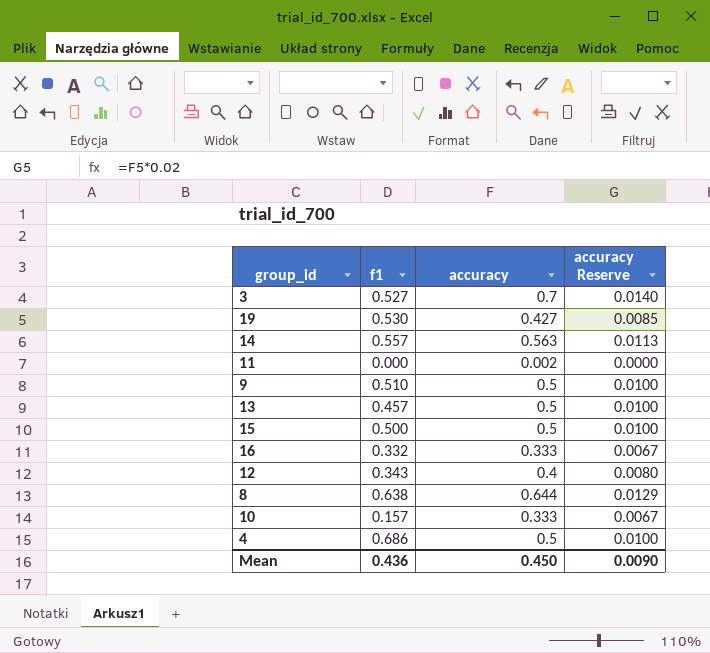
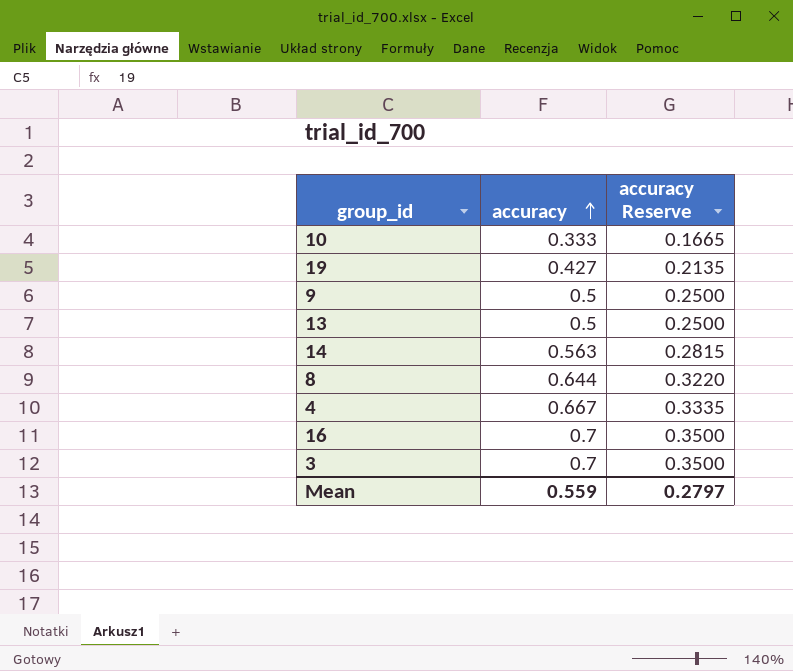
row order: none -> accuracy ascending
column f1 | position: 2 -> none
column accuracy Reserve | formula: [accuracy] * 0.02 -> [accuracy] * 0.5
row 11: 0.000 | 0.002 | 0.0000 -> none
row 15: 0.500 | 0.5 | 0.0100 -> none
row 12: 0.343 | 0.4 | 0.0080 -> none
4 | accuracy: 0.5 -> 0.667
16 | accuracy: 0.333 -> 0.7
Mean | accuracy: 0.450 -> 0.559
Mean | accuracy Reserve: 0.0090 -> 0.2797

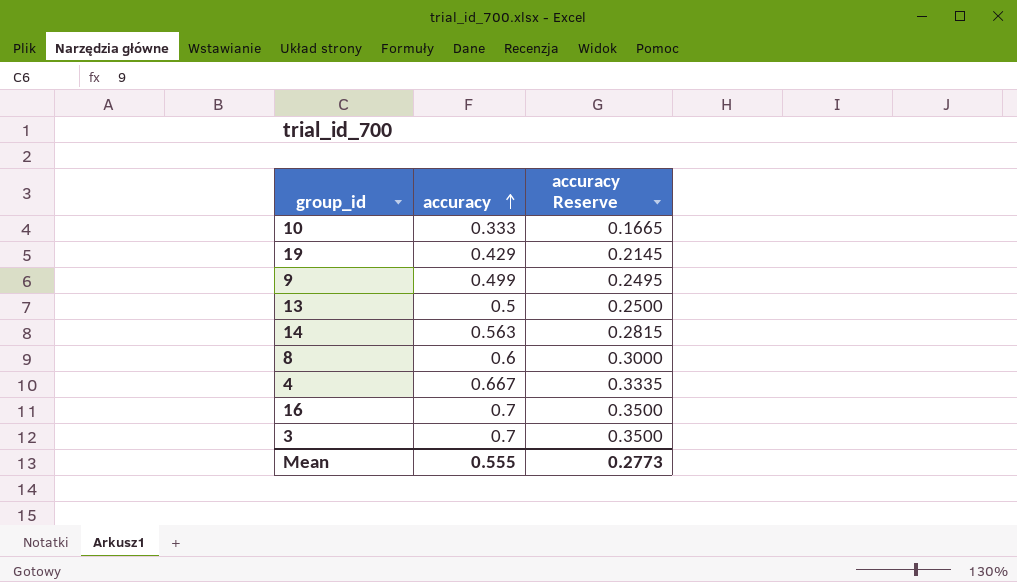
19 | accuracy: 0.427 -> 0.429
19 | accuracy Reserve: 0.2135 -> 0.2145
9 | accuracy: 0.5 -> 0.499
9 | accuracy Reserve: 0.2500 -> 0.2495
8 | accuracy: 0.644 -> 0.6
8 | accuracy Reserve: 0.3220 -> 0.3000
Mean | accuracy: 0.559 -> 0.555
Mean | accuracy Reserve: 0.2797 -> 0.2773

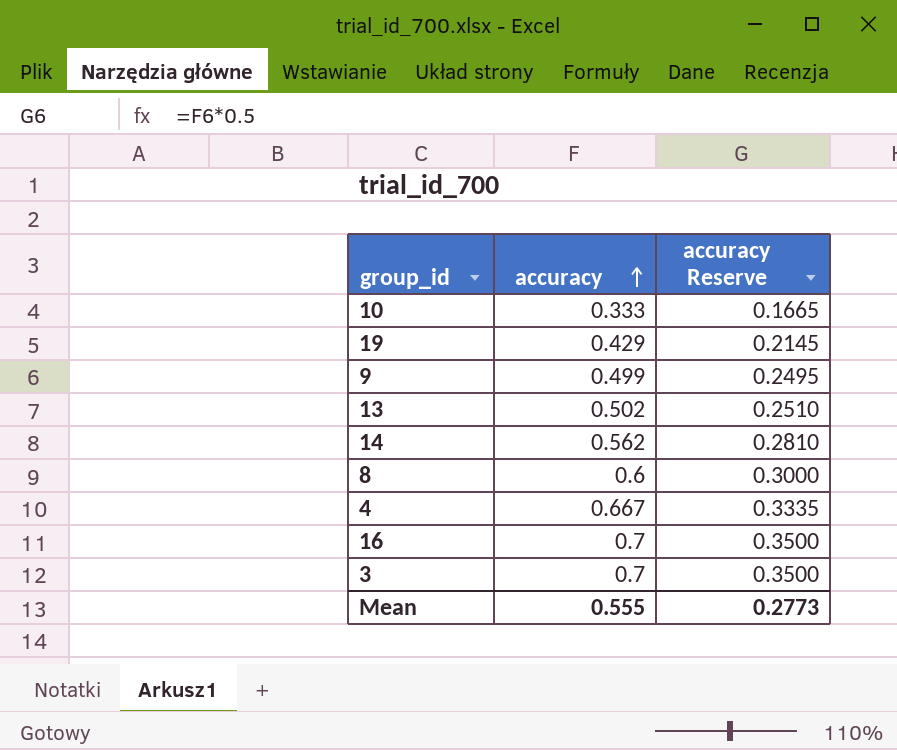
13 | accuracy: 0.5 -> 0.502
13 | accuracy Reserve: 0.2500 -> 0.2510
14 | accuracy: 0.563 -> 0.562
14 | accuracy Reserve: 0.2815 -> 0.2810

